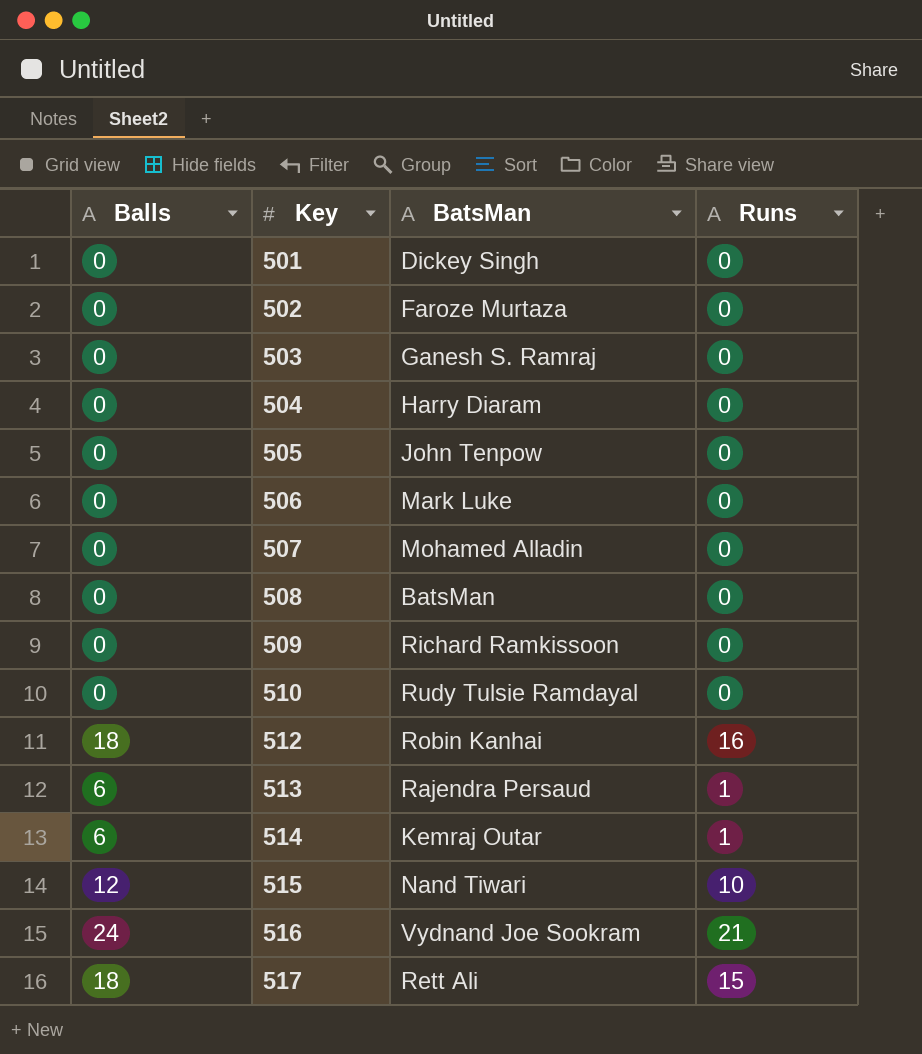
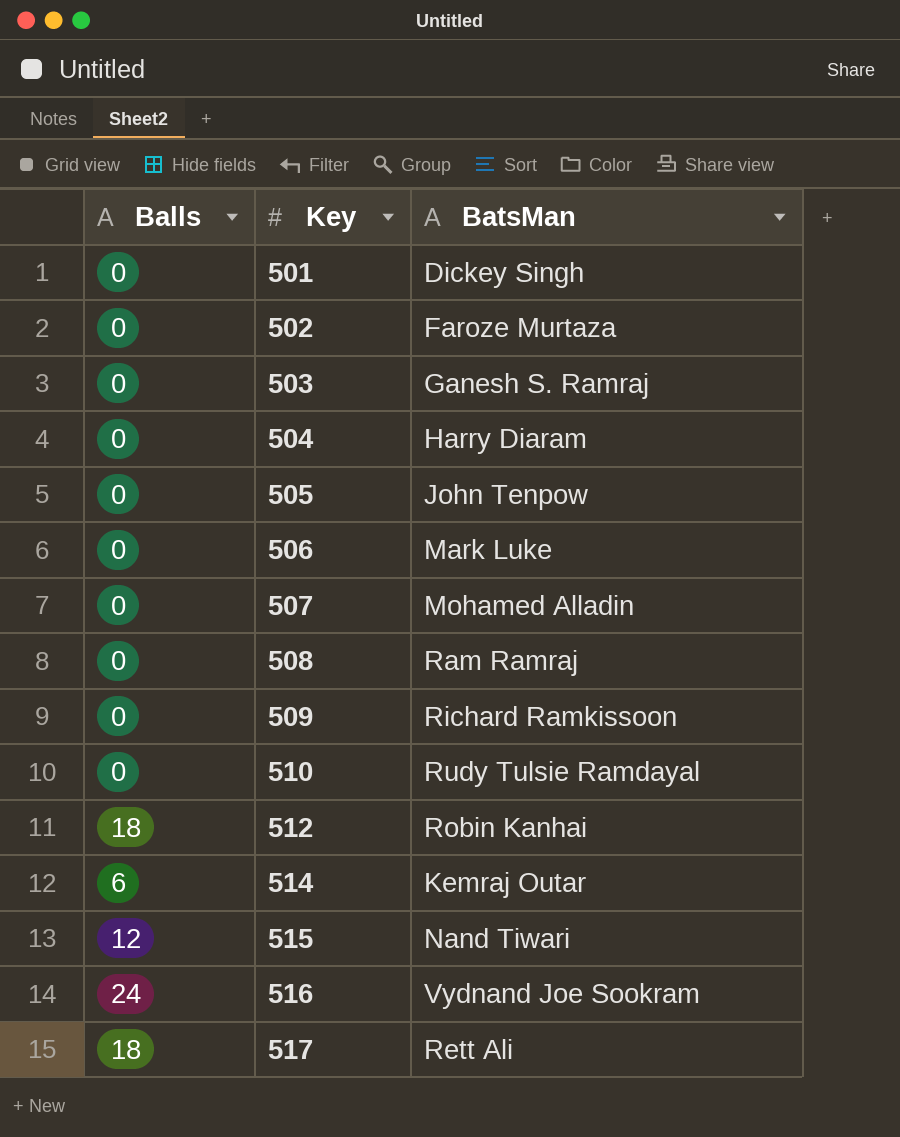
column Runs | position: 4 -> none
row 513: 6 | Rajendra Persaud | 1 -> none
508 | BatsMan: BatsMan -> Ram Ramraj

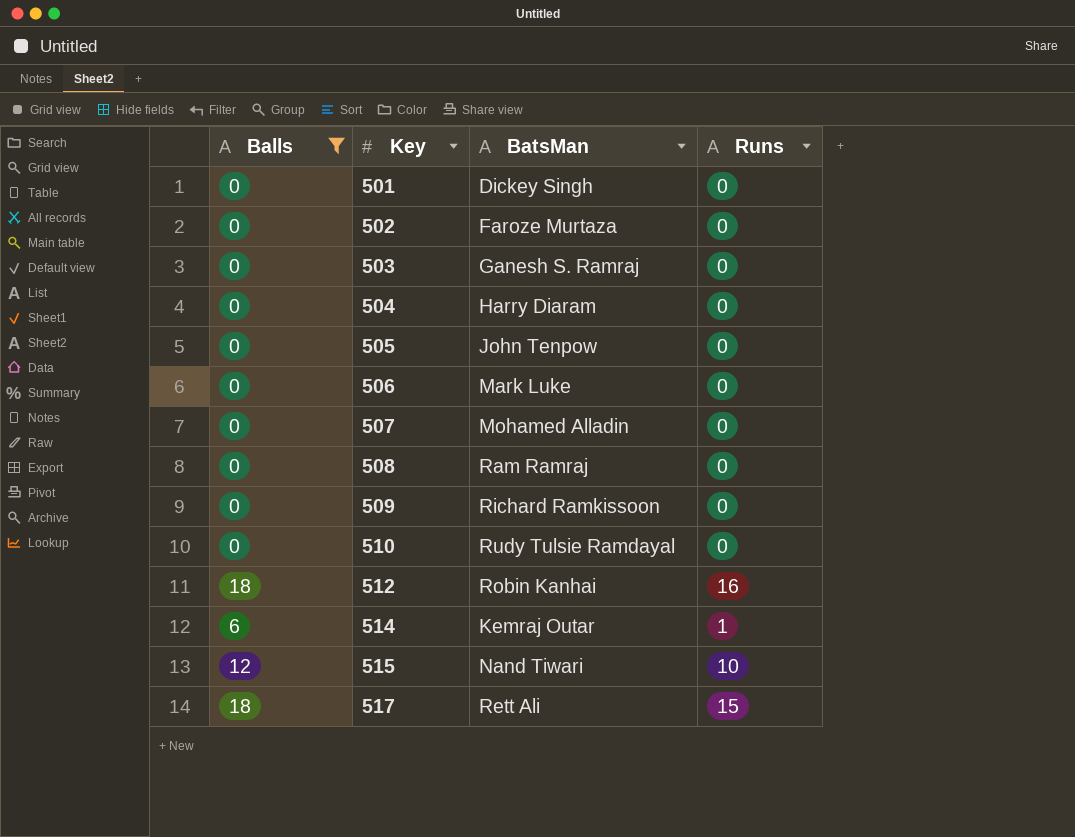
filter: none -> Balls != 24
column Runs | position: none -> 4

